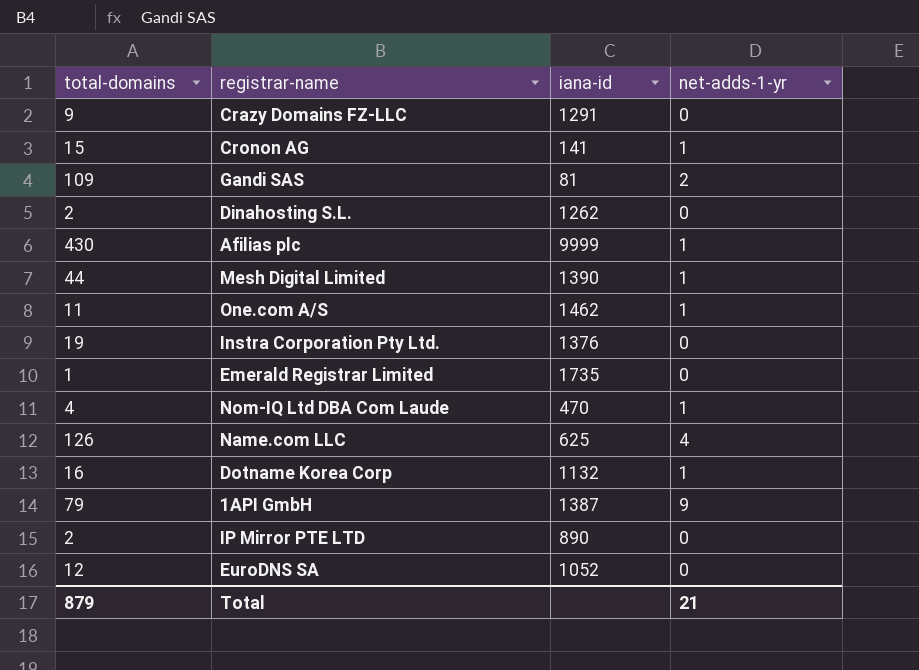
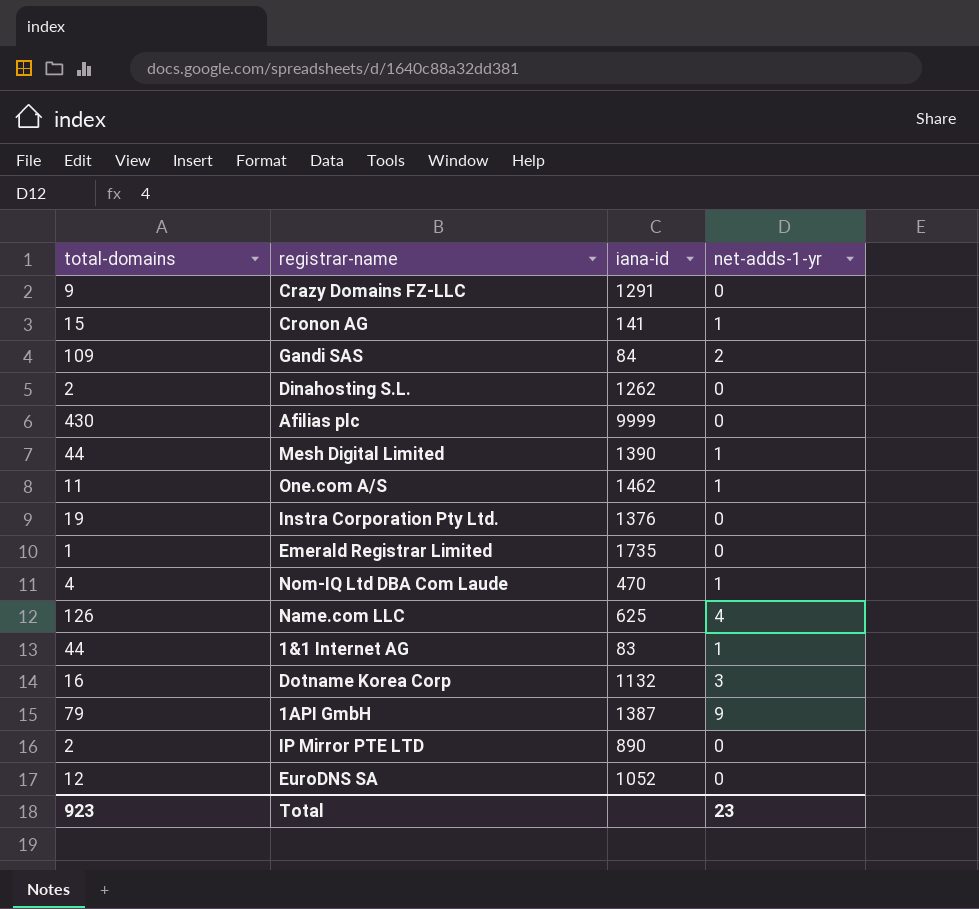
Gandi SAS | iana-id: 81 -> 84
Afilias plc | net-adds-1-yr: 1 -> 0
row 1&1 Internet AG: none -> 44 | 83 | 1
Dotname Korea Corp | net-adds-1-yr: 1 -> 3
Total | total-domains: 879 -> 923
Total | net-adds-1-yr: 21 -> 23

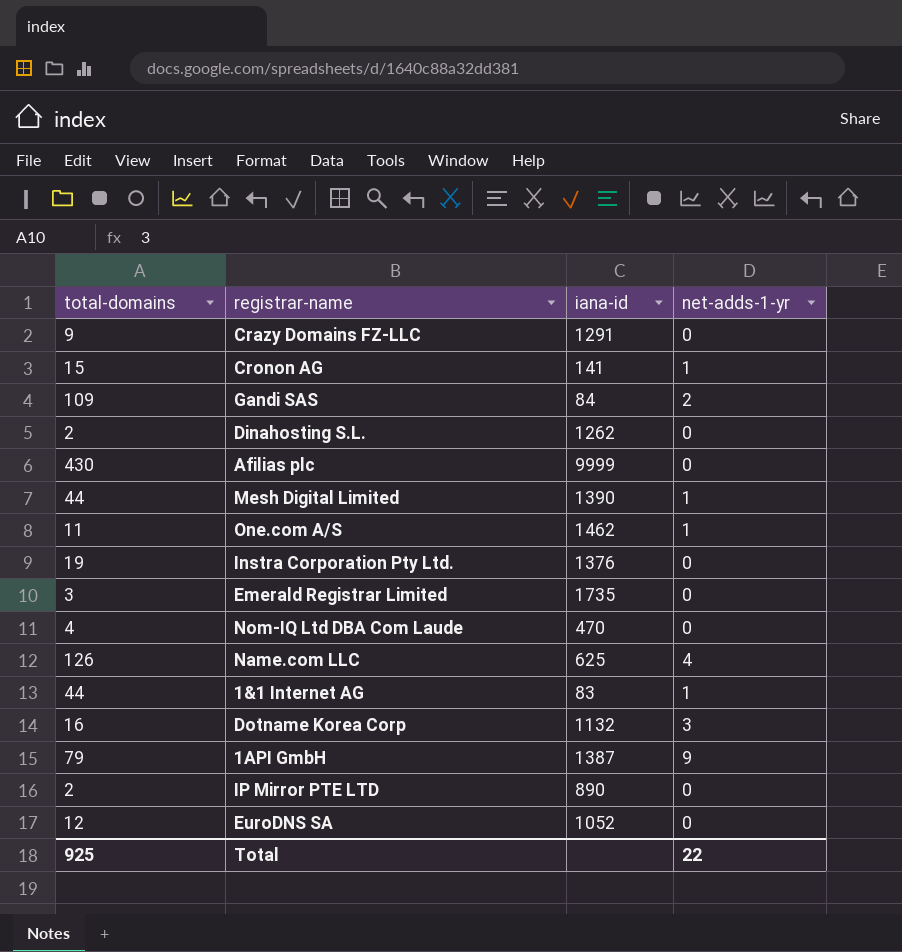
Emerald Registrar Limited | total-domains: 1 -> 3
Nom-IQ Ltd DBA Com Laude | net-adds-1-yr: 1 -> 0
Total | total-domains: 923 -> 925
Total | net-adds-1-yr: 23 -> 22

